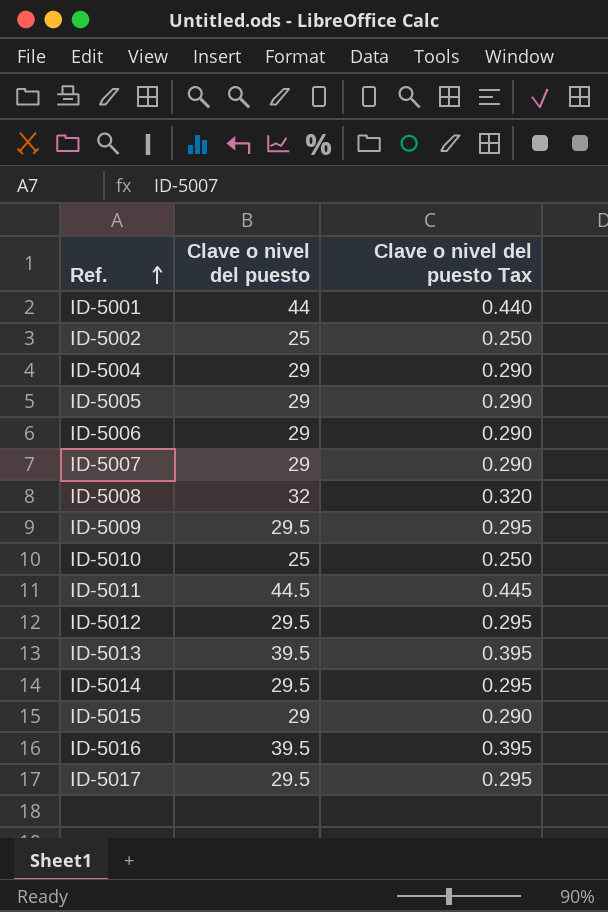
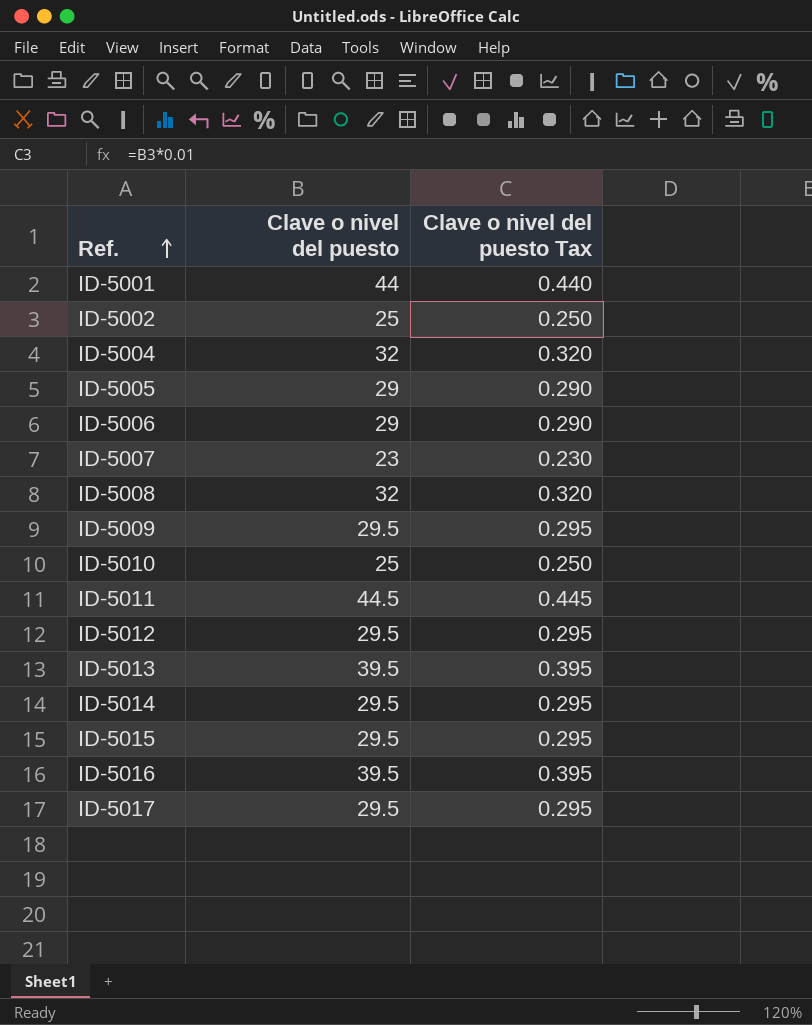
ID-5004 | Clave o nivel del puesto: 29 -> 32
ID-5004 | Clave o nivel del puesto Tax: 0.290 -> 0.320
ID-5007 | Clave o nivel del puesto: 29 -> 23
ID-5007 | Clave o nivel del puesto Tax: 0.290 -> 0.230
ID-5015 | Clave o nivel del puesto: 29 -> 29.5
ID-5015 | Clave o nivel del puesto Tax: 0.290 -> 0.295

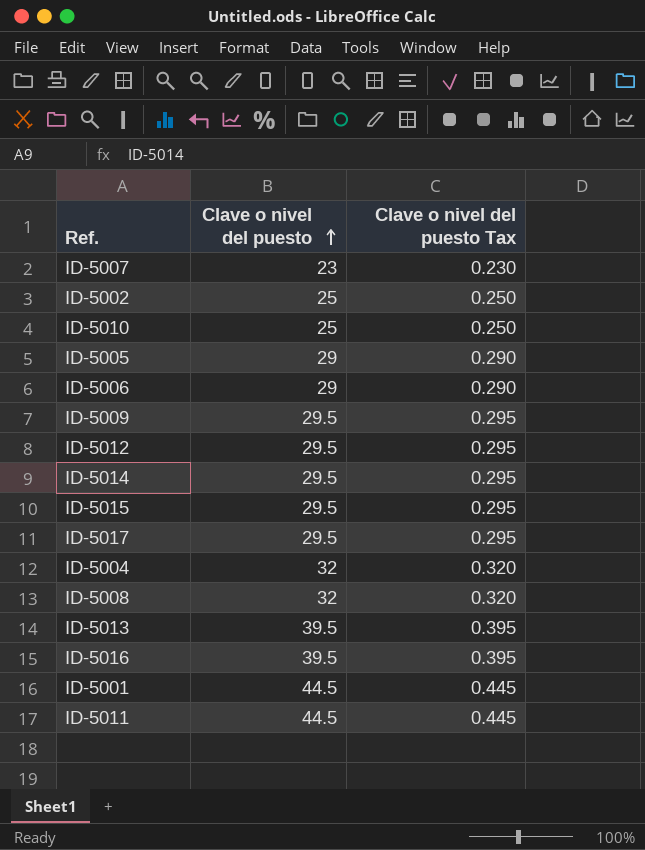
row order: Ref. ascending -> Clave o nivel del puesto ascending
ID-5001 | Clave o nivel del puesto: 44 -> 44.5
ID-5001 | Clave o nivel del puesto Tax: 0.440 -> 0.445

